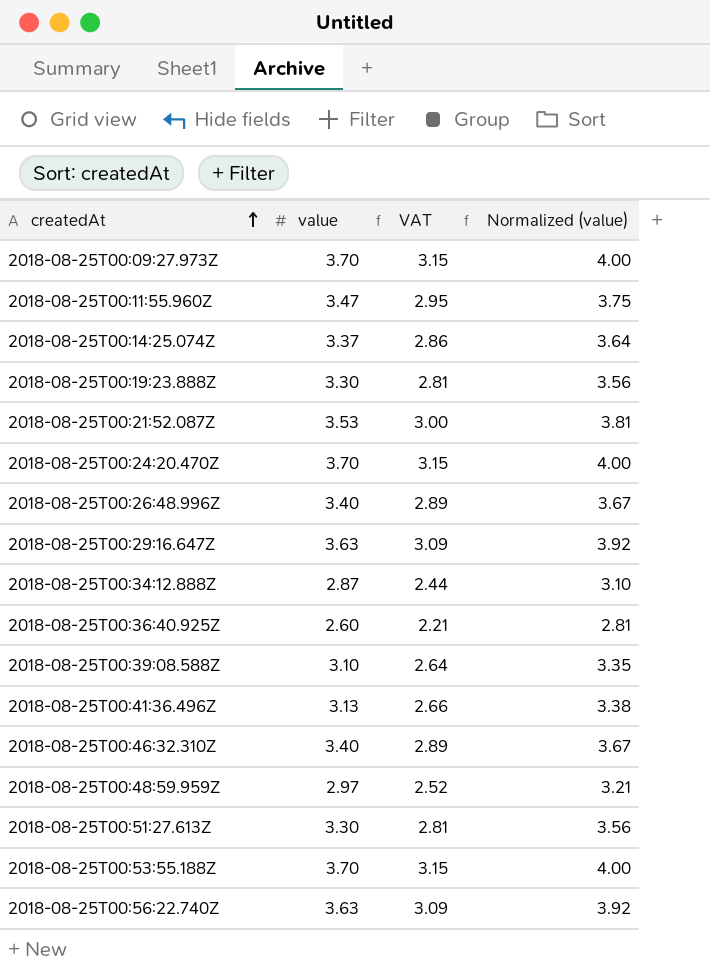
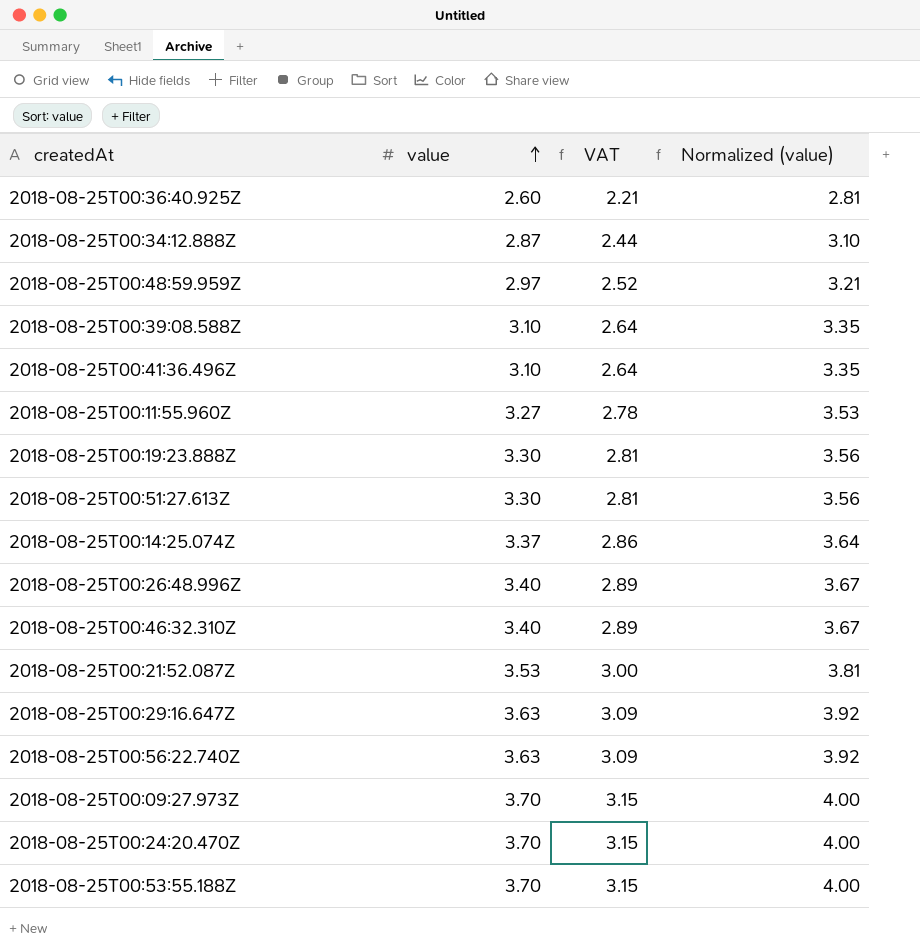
row order: createdAt ascending -> value ascending
2018-08-25T00:41:36.496Z | value: 3.13 -> 3.10
2018-08-25T00:41:36.496Z | VAT: 2.66 -> 2.64
2018-08-25T00:41:36.496Z | Normalized (value): 3.38 -> 3.35
2018-08-25T00:11:55.960Z | value: 3.47 -> 3.27
2018-08-25T00:11:55.960Z | VAT: 2.95 -> 2.78
2018-08-25T00:11:55.960Z | Normalized (value): 3.75 -> 3.53

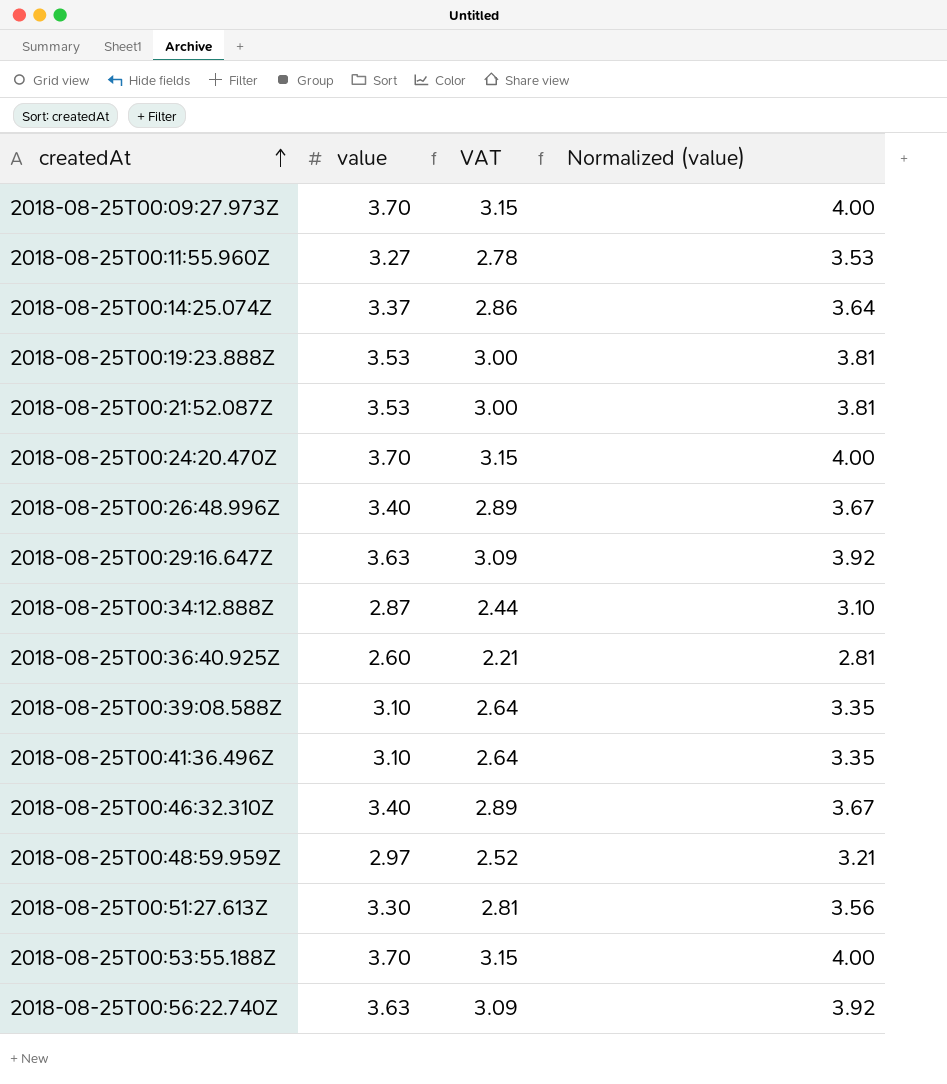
row order: value ascending -> createdAt ascending
2018-08-25T00:19:23.888Z | value: 3.30 -> 3.53
2018-08-25T00:19:23.888Z | VAT: 2.81 -> 3.00
2018-08-25T00:19:23.888Z | Normalized (value): 3.56 -> 3.81

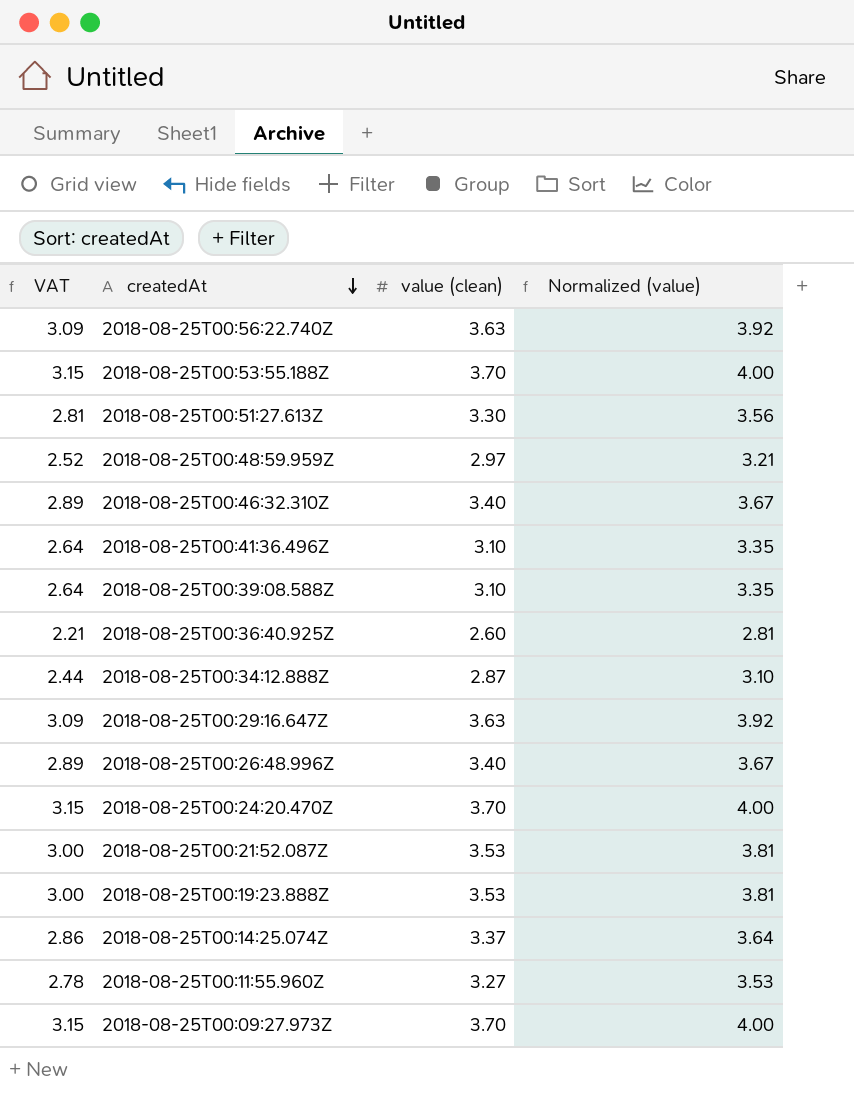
row order: createdAt ascending -> createdAt descending
column VAT | position: 3 -> 1
column name: value -> value (clean)

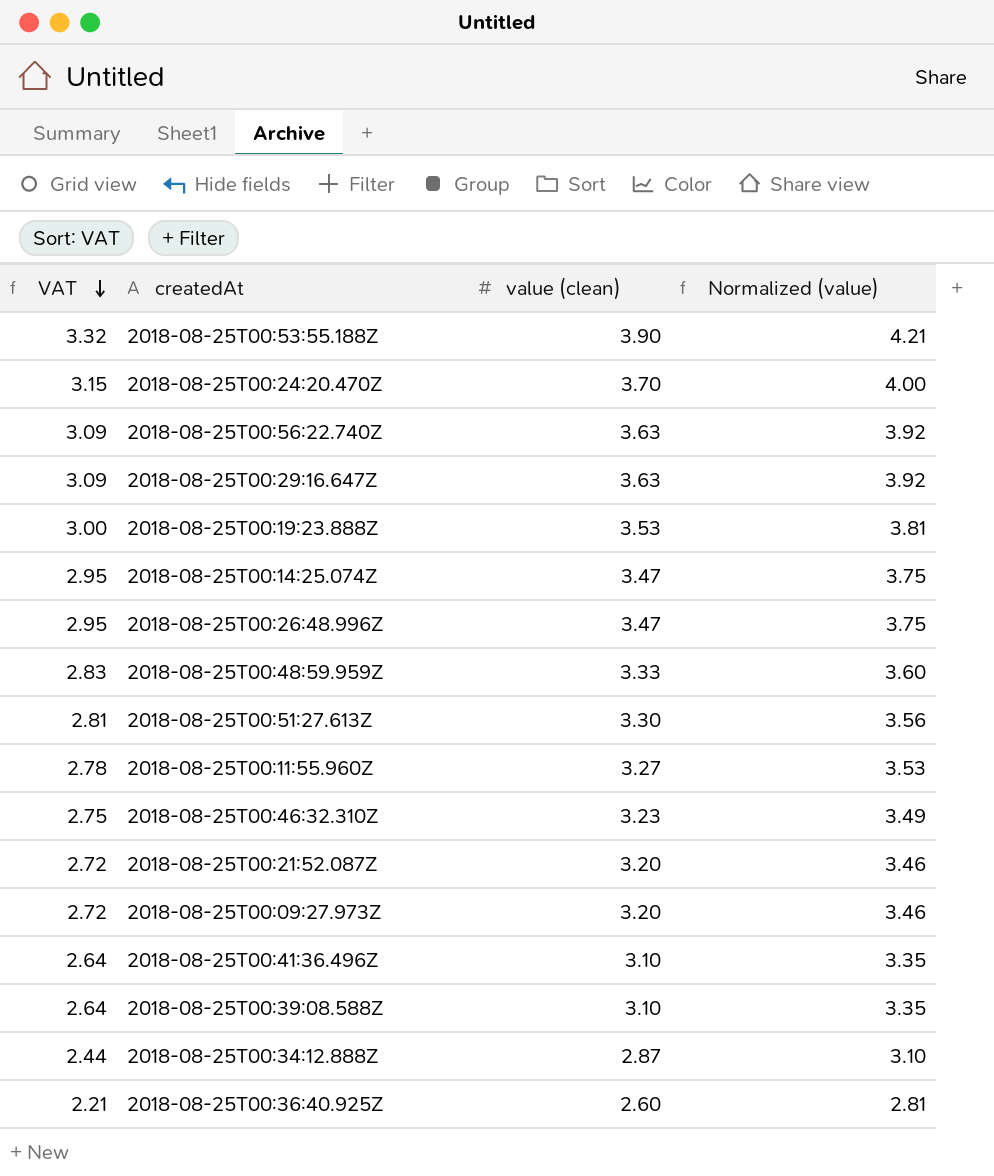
row order: createdAt descending -> VAT descending
2018-08-25T00:53:55.188Z | VAT: 3.15 -> 3.32
2018-08-25T00:53:55.188Z | value (clean): 3.70 -> 3.90
2018-08-25T00:53:55.188Z | Normalized (value): 4.00 -> 4.21
2018-08-25T00:14:25.074Z | VAT: 2.86 -> 2.95
2018-08-25T00:14:25.074Z | value (clean): 3.37 -> 3.47
2018-08-25T00:14:25.074Z | Normalized (value): 3.64 -> 3.75
2018-08-25T00:26:48.996Z | VAT: 2.89 -> 2.95
2018-08-25T00:26:48.996Z | value (clean): 3.40 -> 3.47
2018-08-25T00:26:48.996Z | Normalized (value): 3.67 -> 3.75
2018-08-25T00:48:59.959Z | VAT: 2.52 -> 2.83
2018-08-25T00:48:59.959Z | value (clean): 2.97 -> 3.33
2018-08-25T00:48:59.959Z | Normalized (value): 3.21 -> 3.60
2018-08-25T00:46:32.310Z | VAT: 2.89 -> 2.75
2018-08-25T00:46:32.310Z | value (clean): 3.40 -> 3.23
2018-08-25T00:46:32.310Z | Normalized (value): 3.67 -> 3.49
2018-08-25T00:21:52.087Z | VAT: 3.00 -> 2.72
2018-08-25T00:21:52.087Z | value (clean): 3.53 -> 3.20
2018-08-25T00:21:52.087Z | Normalized (value): 3.81 -> 3.46
2018-08-25T00:09:27.973Z | VAT: 3.15 -> 2.72
2018-08-25T00:09:27.973Z | value (clean): 3.70 -> 3.20
2018-08-25T00:09:27.973Z | Normalized (value): 4.00 -> 3.46

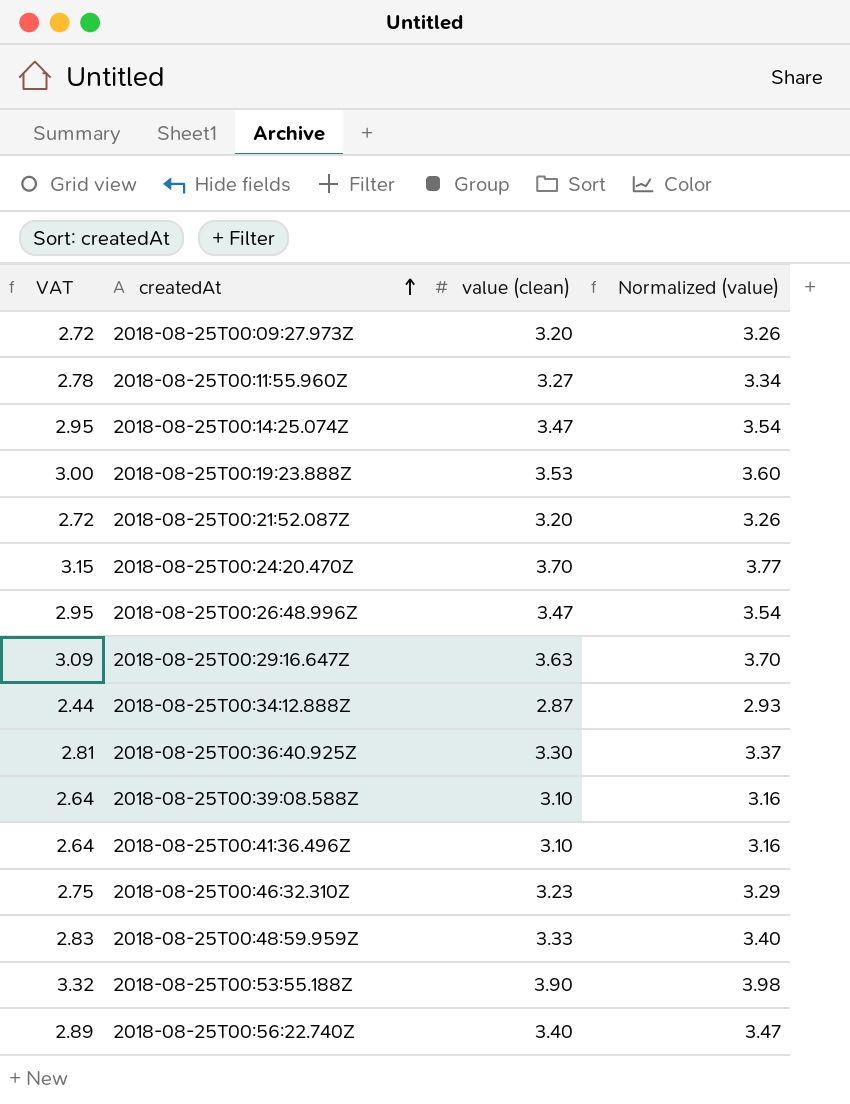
row order: VAT descending -> createdAt ascending
column Normalized (value) | formula: [value (clean)] * 1.08 -> [value (clean)] * 1.02
row 2018-08-25T00:51:27.613Z: 2.81 | 3.30 | 3.56 -> none
2018-08-25T00:36:40.925Z | VAT: 2.21 -> 2.81
2018-08-25T00:36:40.925Z | value (clean): 2.60 -> 3.30
2018-08-25T00:56:22.740Z | VAT: 3.09 -> 2.89
2018-08-25T00:56:22.740Z | value (clean): 3.63 -> 3.40

